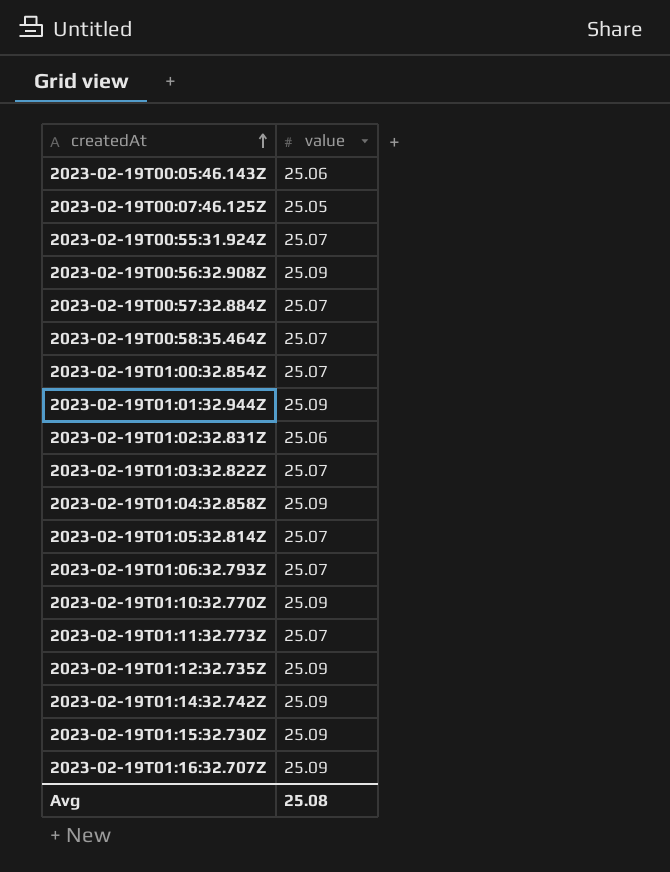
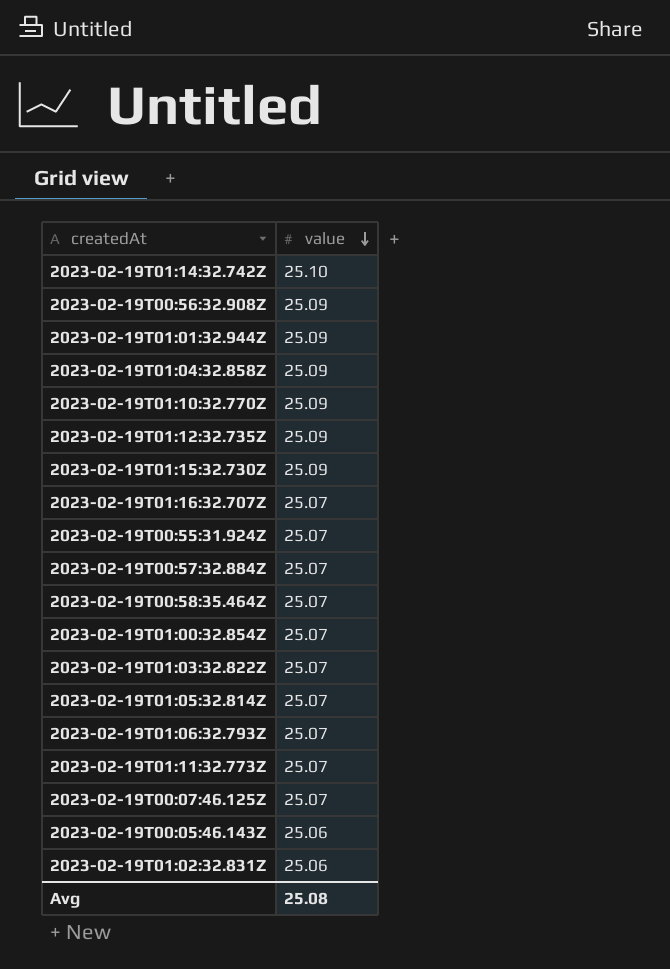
row order: createdAt ascending -> value descending
2023-02-19T01:14:32.742Z | value: 25.09 -> 25.10
2023-02-19T01:16:32.707Z | value: 25.09 -> 25.07
2023-02-19T00:07:46.125Z | value: 25.05 -> 25.07

